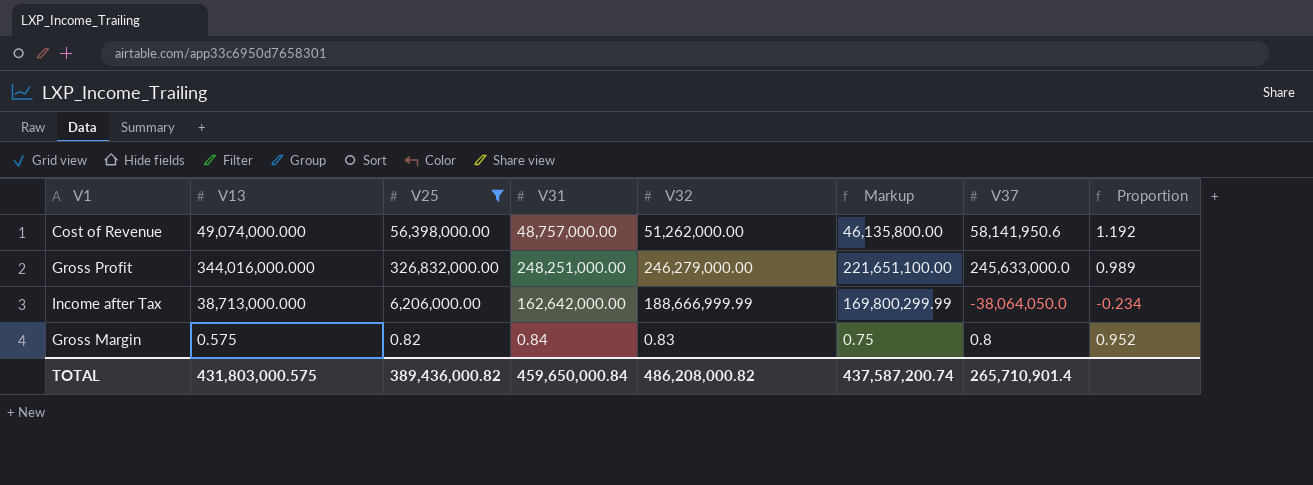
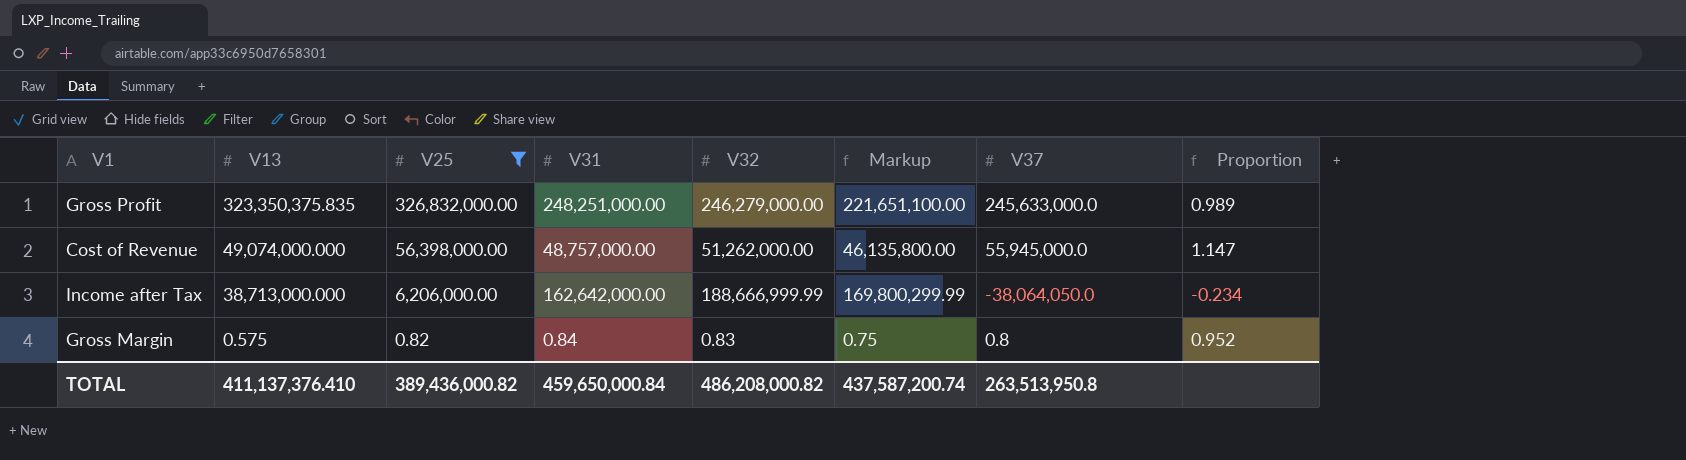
row order: none -> V13 descending
Gross Profit | V13: 344,016,000.000 -> 323,350,375.835
Cost of Revenue | V37: 58,141,950.6 -> 55,945,000.0
Cost of Revenue | Proportion: 1.192 -> 1.147
TOTAL | V13: 431,803,000.575 -> 411,137,376.410
TOTAL | V37: 265,710,901.4 -> 263,513,950.8

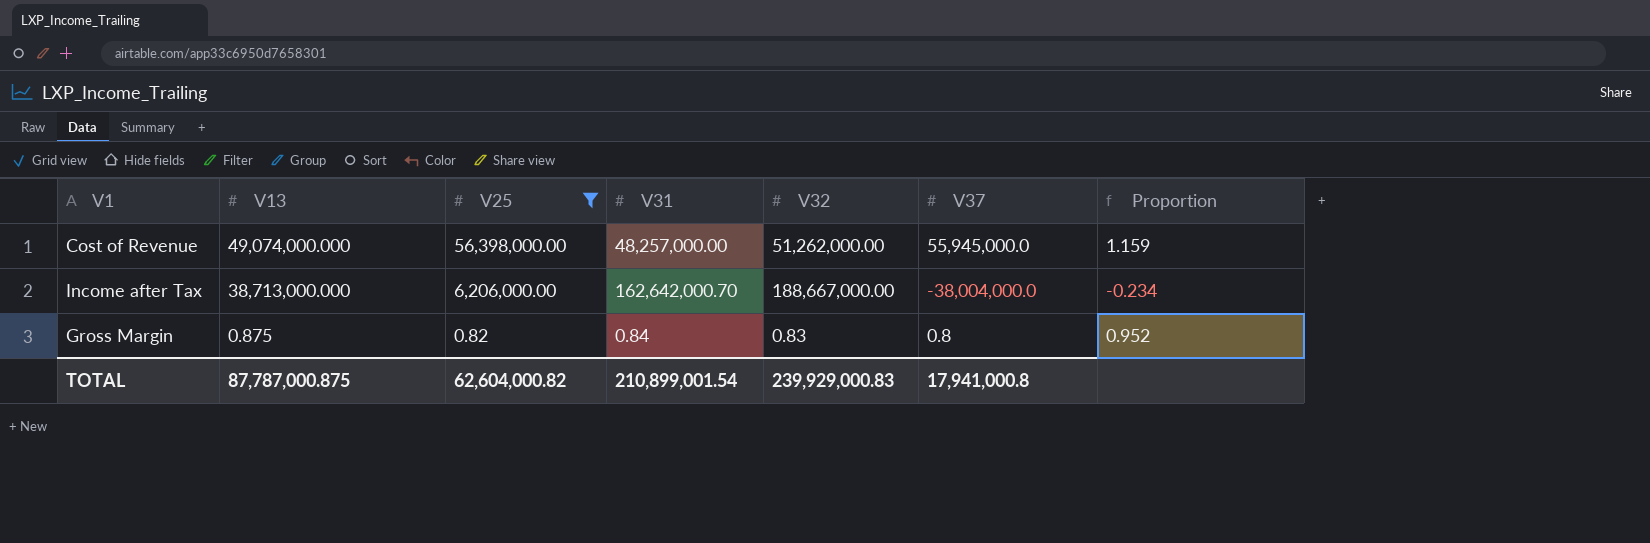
column Markup | formula: [V32] * 0.9 -> none
row Gross Profit: 323,350,375.835 | 326,832,000.00 | 248,251,000.00 | 246,279,000.00 | 221,651,100.00 | 245,633,000.0 | 0.989 -> none
Cost of Revenue | V31: 48,757,000.00 -> 48,257,000.00
Cost of Revenue | Proportion: 1.147 -> 1.159
Income after Tax | V31: 162,642,000.00 -> 162,642,000.70
Income after Tax | V32: 188,666,999.99 -> 188,667,000.00
Income after Tax | V37: -38,064,050.0 -> -38,004,000.0
Gross Margin | V13: 0.575 -> 0.875
TOTAL | V13: 411,137,376.410 -> 87,787,000.875
TOTAL | V25: 389,436,000.82 -> 62,604,000.82
TOTAL | V31: 459,650,000.84 -> 210,899,001.54
TOTAL | V32: 486,208,000.82 -> 239,929,000.83
TOTAL | V37: 263,513,950.8 -> 17,941,000.8

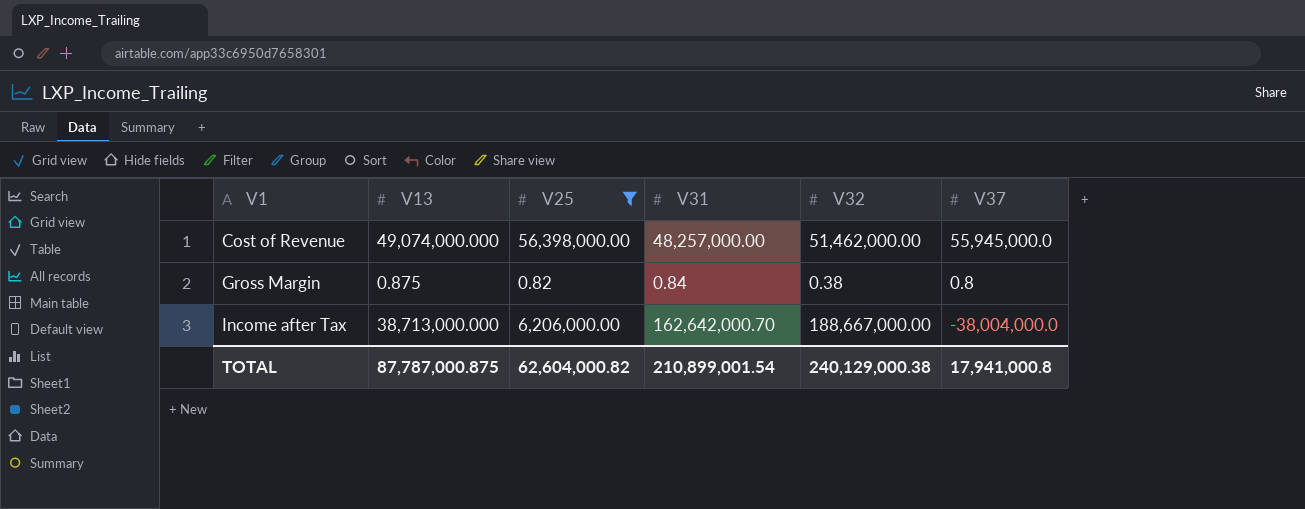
row order: V13 descending -> V1 ascending
column Proportion | formula: [V37] / [V31] -> none
Cost of Revenue | V32: 51,262,000.00 -> 51,462,000.00
Gross Margin | V32: 0.83 -> 0.38
TOTAL | V32: 239,929,000.83 -> 240,129,000.38

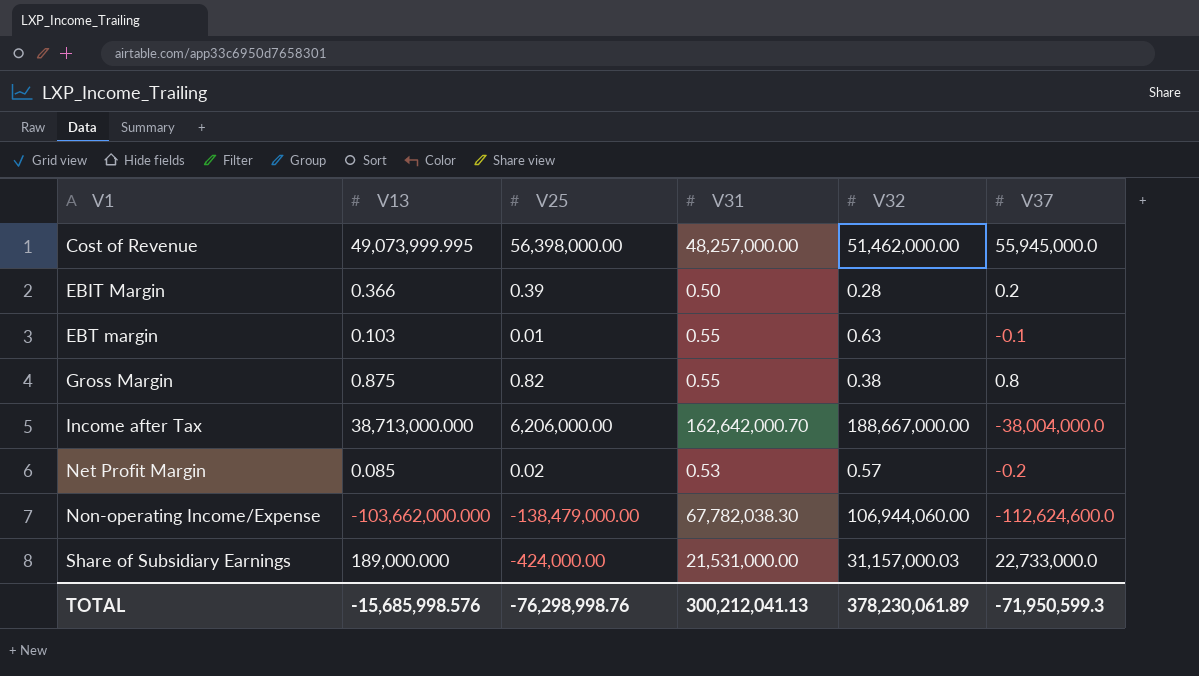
filter: V25 >= 0.82 -> none
Cost of Revenue | V13: 49,074,000.000 -> 49,073,999.995
Gross Margin | V31: 0.84 -> 0.55
TOTAL | V13: 87,787,000.875 -> -15,685,998.576
TOTAL | V25: 62,604,000.82 -> -76,298,998.76
TOTAL | V31: 210,899,001.54 -> 300,212,041.13
TOTAL | V32: 240,129,000.38 -> 378,230,061.89
TOTAL | V37: 17,941,000.8 -> -71,950,599.3

